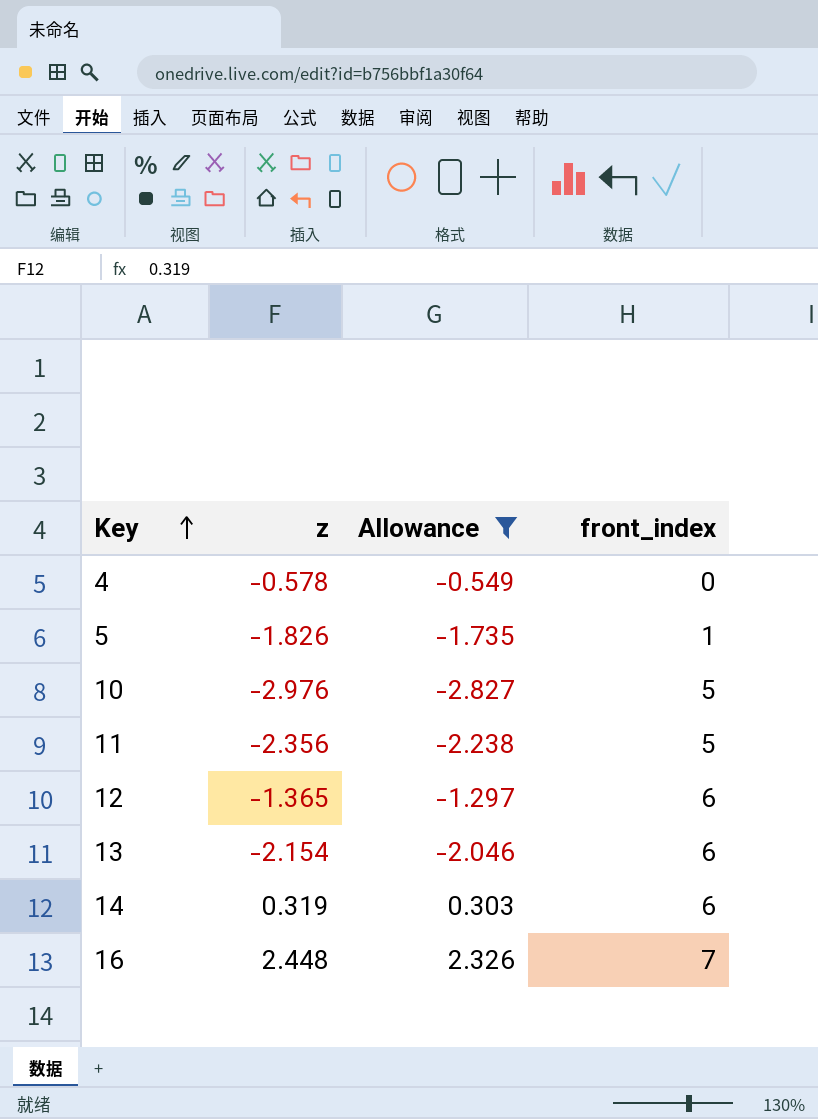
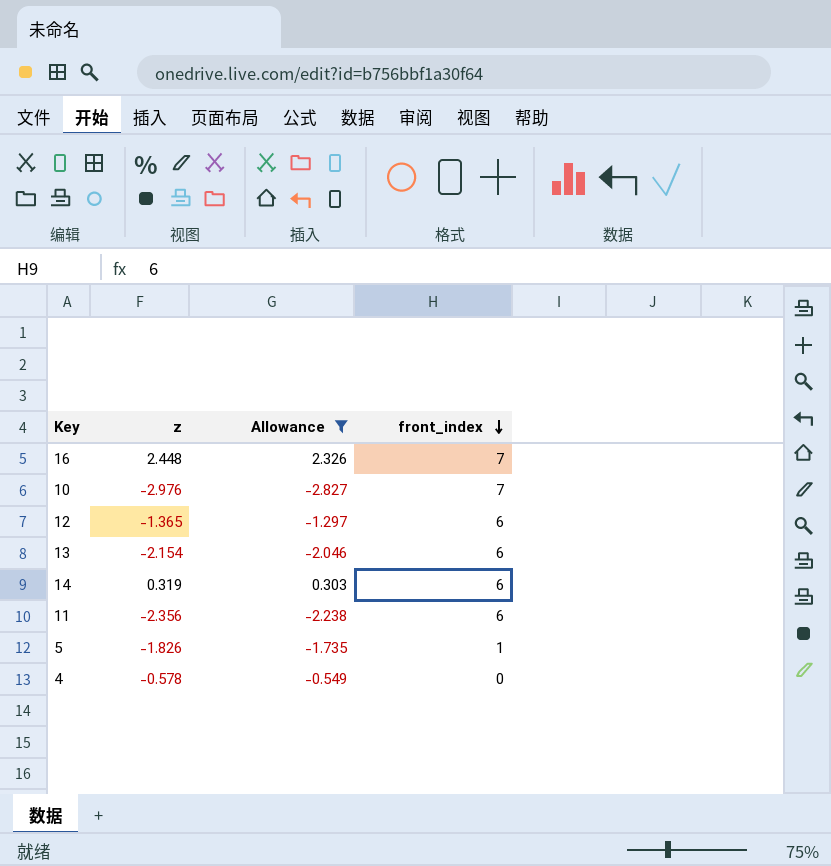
row order: Key ascending -> front_index descending
10 | front_index: 5 -> 7
11 | front_index: 5 -> 6

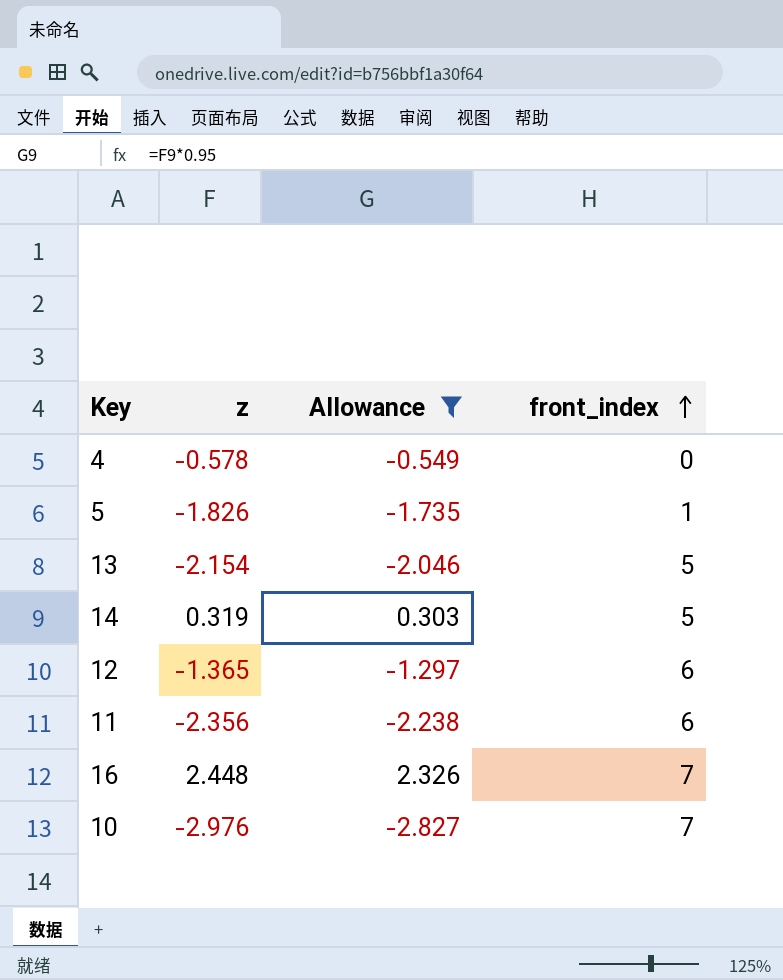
row order: front_index descending -> front_index ascending
13 | front_index: 6 -> 5
14 | front_index: 6 -> 5

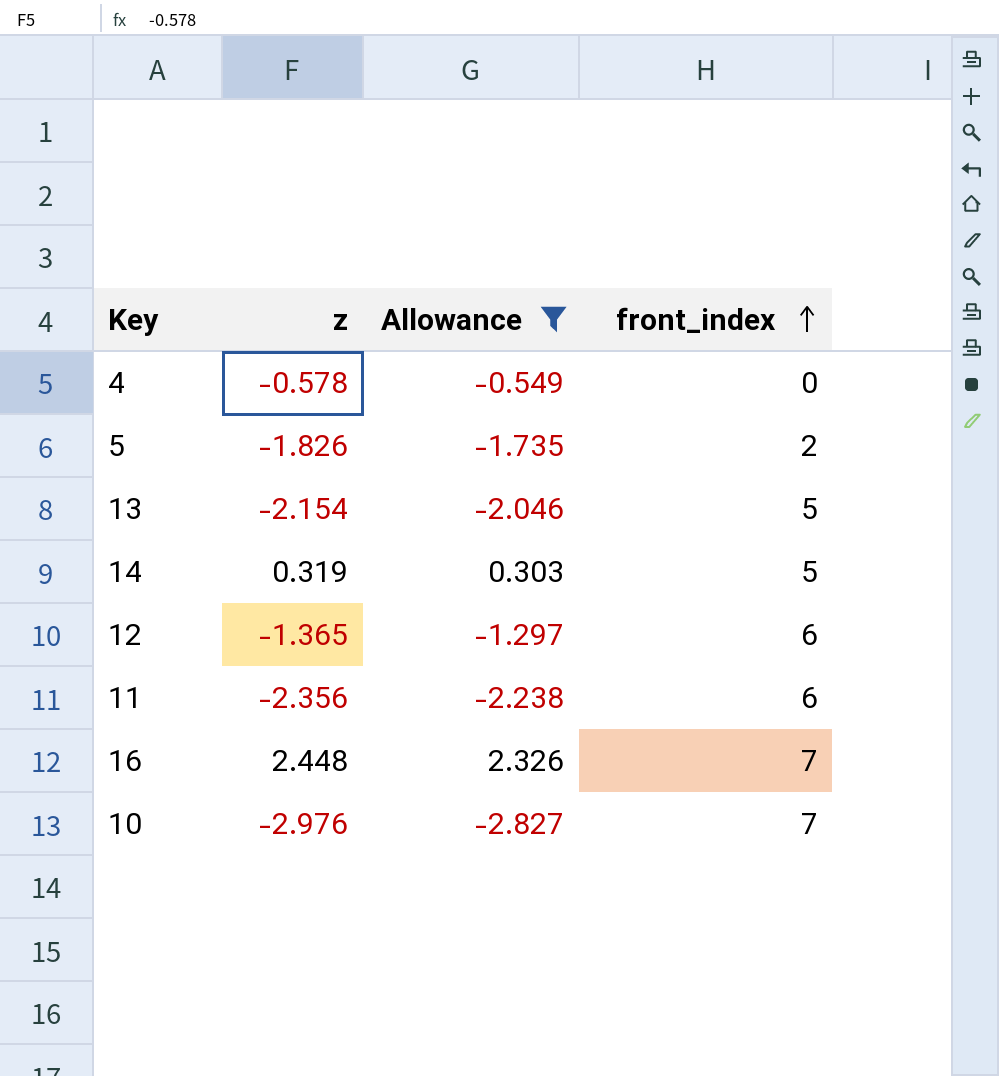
5 | front_index: 1 -> 2

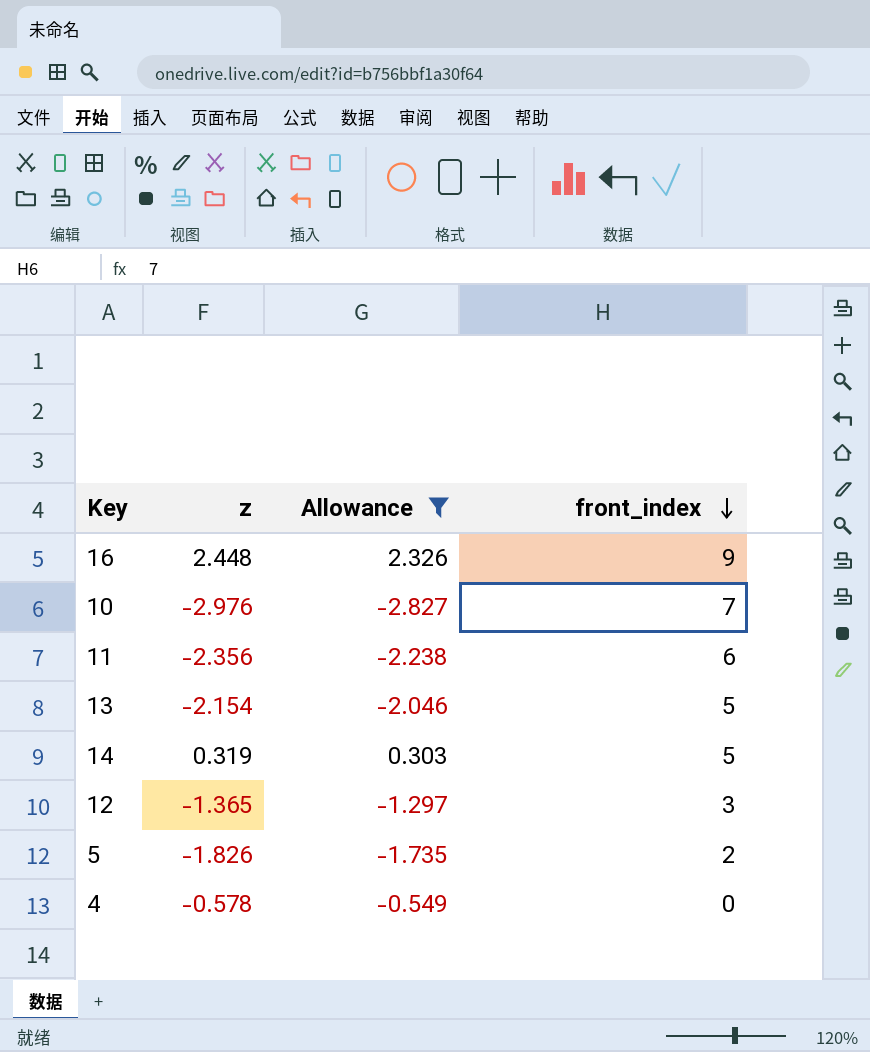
row order: front_index ascending -> front_index descending
16 | front_index: 7 -> 9
12 | front_index: 6 -> 3

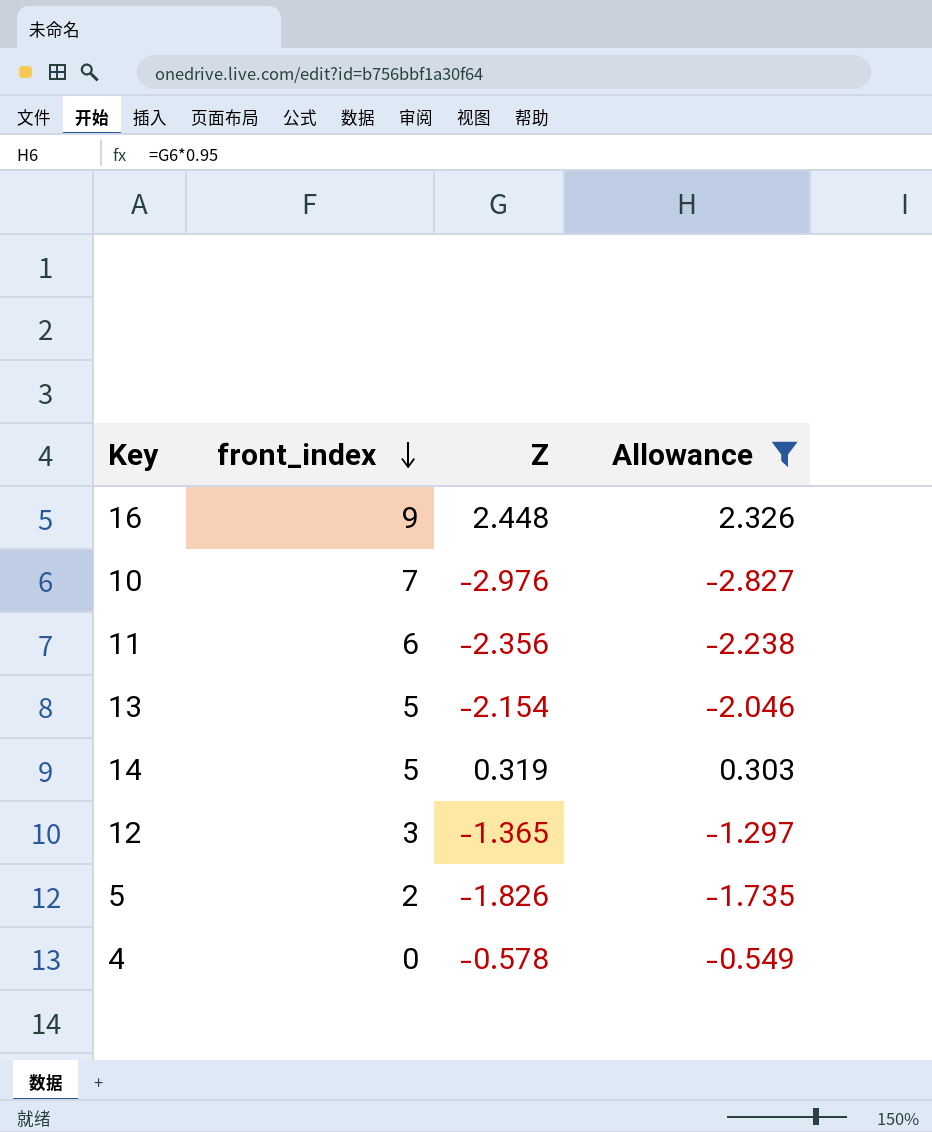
column front_index | position: 4 -> 2
column name: z -> Z

